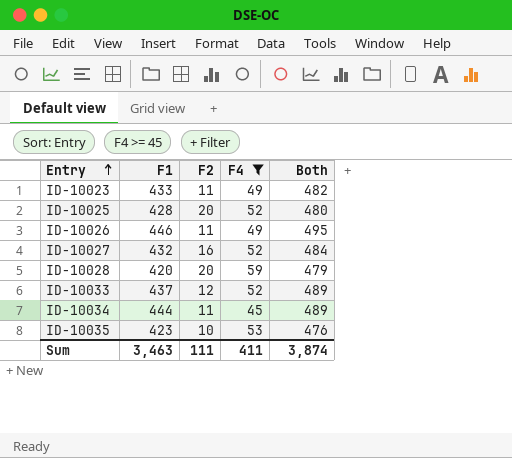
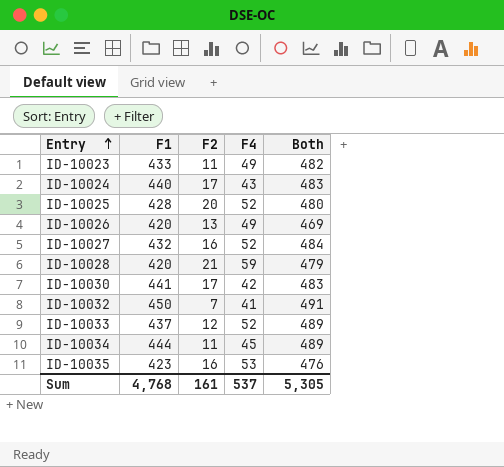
filter: F4 >= 45 -> none
ID-10026 | F1: 446 -> 420
ID-10026 | F2: 11 -> 13
ID-10026 | Both: 495 -> 469
ID-10028 | F2: 20 -> 21
ID-10035 | F2: 10 -> 16
Sum | F1: 3,463 -> 4,768
Sum | F2: 111 -> 161
Sum | F4: 411 -> 537
Sum | Both: 3,874 -> 5,305

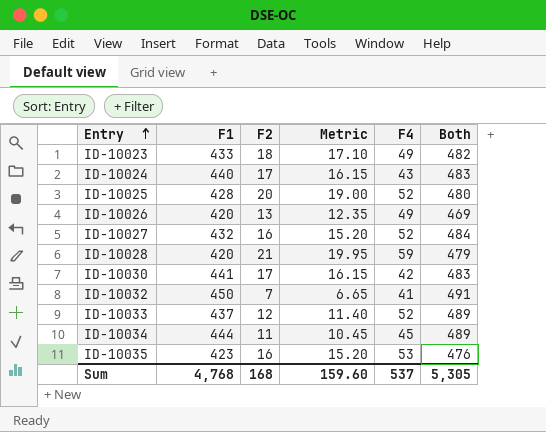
column Metric | formula: none -> [F2] * 0.95
ID-10023 | F2: 11 -> 18
Sum | F2: 161 -> 168

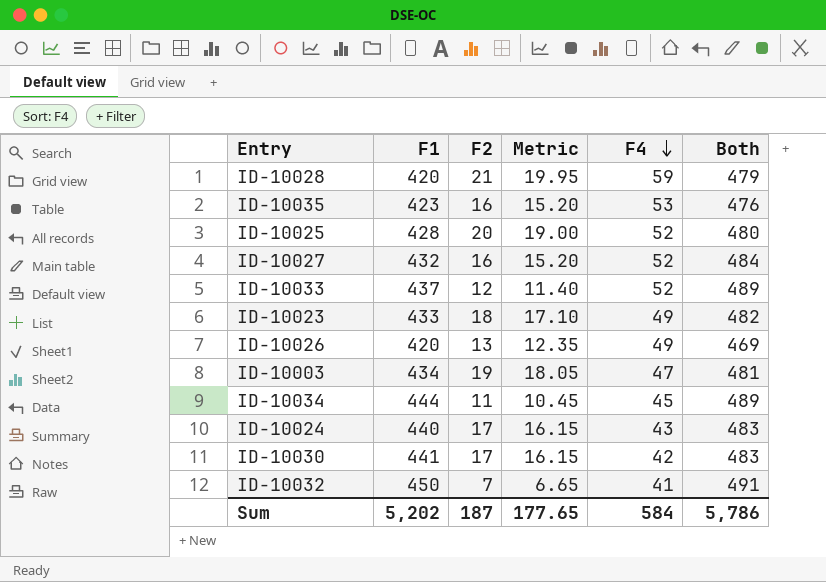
row order: Entry ascending -> F4 descending
row ID-10003: none -> 434 | 19 | 18.05 | 47 | 481
Sum | F1: 4,768 -> 5,202
Sum | F2: 168 -> 187
Sum | Metric: 159.60 -> 177.65
Sum | F4: 537 -> 584
Sum | Both: 5,305 -> 5,786

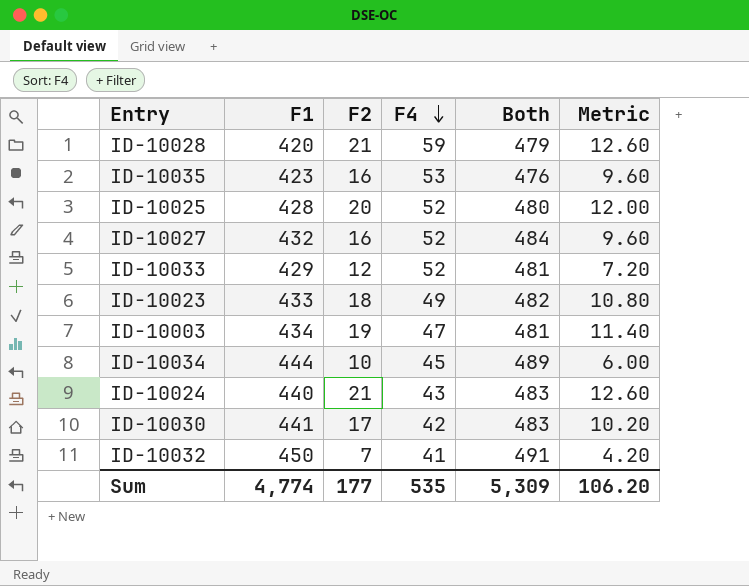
column Metric | formula: [F2] * 0.95 -> [F2] * 0.6
column Metric | position: 4 -> 6
row ID-10026: 420 | 13 | 12.35 | 49 | 469 -> none
ID-10033 | F1: 437 -> 429
ID-10033 | Both: 489 -> 481
ID-10034 | F2: 11 -> 10
ID-10024 | F2: 17 -> 21
Sum | F1: 5,202 -> 4,774
Sum | F2: 187 -> 177
Sum | F4: 584 -> 535
Sum | Both: 5,786 -> 5,309
Sum | Metric: 177.65 -> 106.20

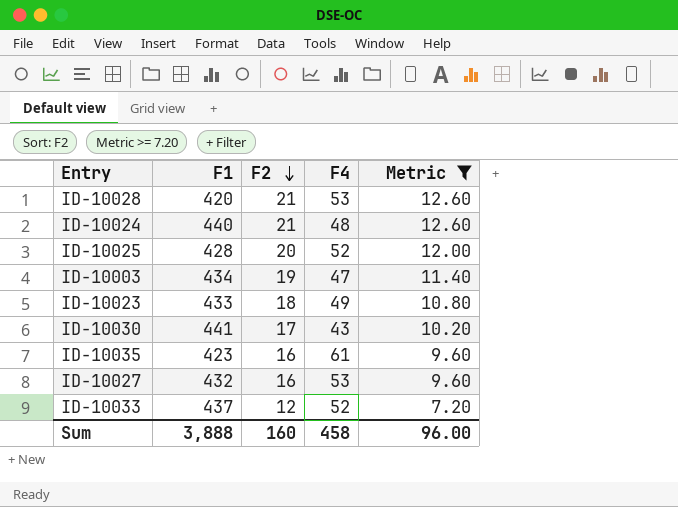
filter: none -> Metric >= 7.20
row order: F4 descending -> F2 descending
column Both | formula: [F1] + [F4] -> none
ID-10028 | F4: 59 -> 53
ID-10024 | F4: 43 -> 48
ID-10030 | F4: 42 -> 43
ID-10035 | F4: 53 -> 61
ID-10027 | F4: 52 -> 53
ID-10033 | F1: 429 -> 437
Sum | F1: 4,774 -> 3,888
Sum | F2: 177 -> 160
Sum | F4: 535 -> 458
Sum | Metric: 106.20 -> 96.00

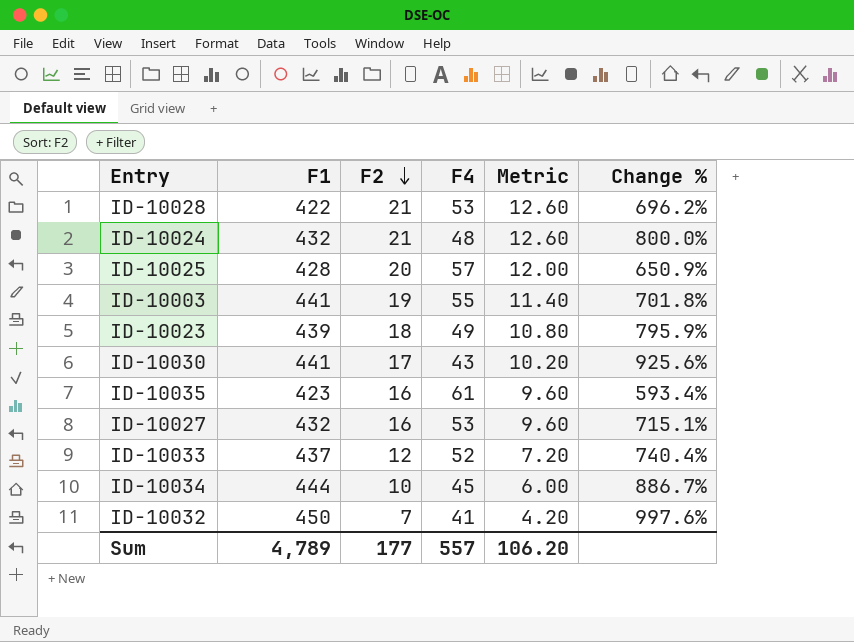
filter: Metric >= 7.20 -> none
column Change % | formula: none -> ([F1] - [F4]) / [F4]
ID-10028 | F1: 420 -> 422
ID-10024 | F1: 440 -> 432
ID-10025 | F4: 52 -> 57
ID-10003 | F1: 434 -> 441
ID-10003 | F4: 47 -> 55
ID-10023 | F1: 433 -> 439
Sum | F1: 3,888 -> 4,789
Sum | F2: 160 -> 177
Sum | F4: 458 -> 557
Sum | Metric: 96.00 -> 106.20

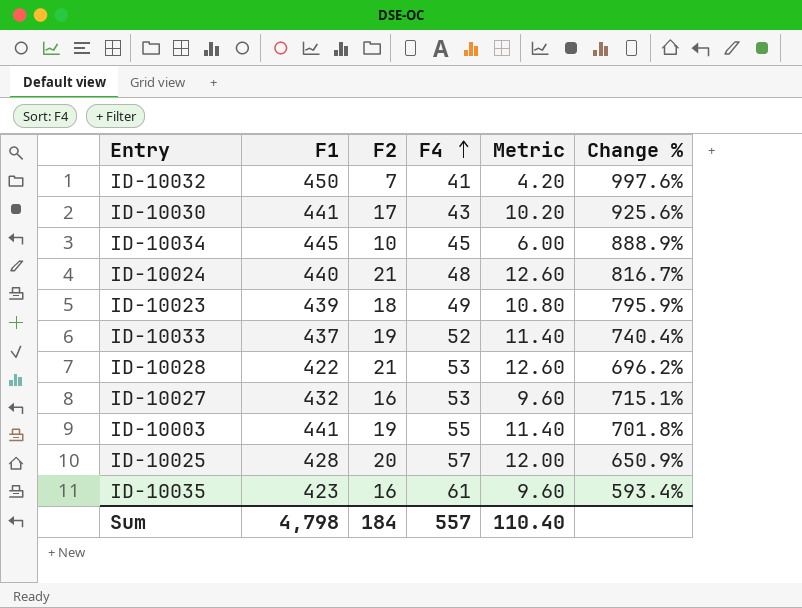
row order: F2 descending -> F4 ascending
ID-10034 | F1: 444 -> 445
ID-10034 | Change %: 886.7% -> 888.9%
ID-10024 | F1: 432 -> 440
ID-10024 | Change %: 800.0% -> 816.7%
ID-10033 | F2: 12 -> 19
ID-10033 | Metric: 7.20 -> 11.40
Sum | F1: 4,789 -> 4,798
Sum | F2: 177 -> 184
Sum | Metric: 106.20 -> 110.40

